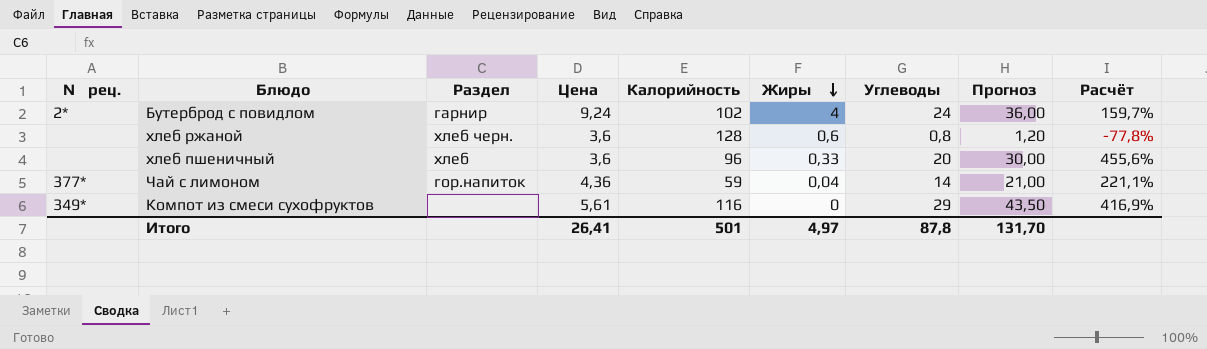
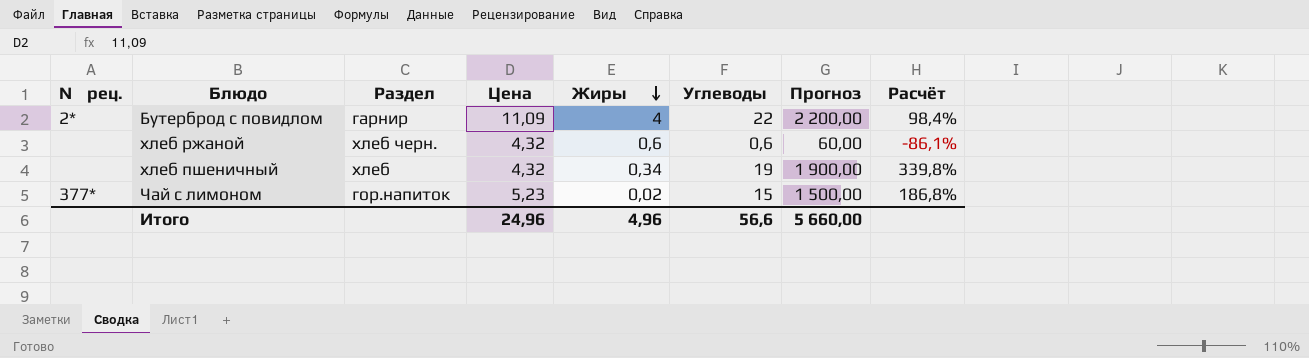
column Калорийность | position: 5 -> none
column Прогноз | formula: [Углеводы] * 1,5 -> [Углеводы] * 100
row Компот из смеси сухофруктов: 349* | none | 5,61 | 116 | 0 | 29 | 43,50 | 416,9% -> none
Бутерброд с повидлом | Цена: 9,24 -> 11,09
Бутерброд с повидлом | Углеводы: 24 -> 22
Бутерброд с повидлом | Расчёт: 159,7% -> 98,4%
хлеб ржаной | Цена: 3,6 -> 4,32
хлеб ржаной | Углеводы: 0,8 -> 0,6
хлеб ржаной | Расчёт: -77,8% -> -86,1%
хлеб пшеничный | Цена: 3,6 -> 4,32
хлеб пшеничный | Жиры: 0,33 -> 0,34
хлеб пшеничный | Углеводы: 20 -> 19
хлеб пшеничный | Расчёт: 455,6% -> 339,8%
Чай с лимоном | Цена: 4,36 -> 5,23
Чай с лимоном | Жиры: 0,04 -> 0,02
Чай с лимоном | Углеводы: 14 -> 15
Чай с лимоном | Расчёт: 221,1% -> 186,8%
Итого | Цена: 26,41 -> 24,96
Итого | Жиры: 4,97 -> 4,96
Итого | Углеводы: 87,8 -> 56,6
Итого | Прогноз: 131,70 -> 5 660,00

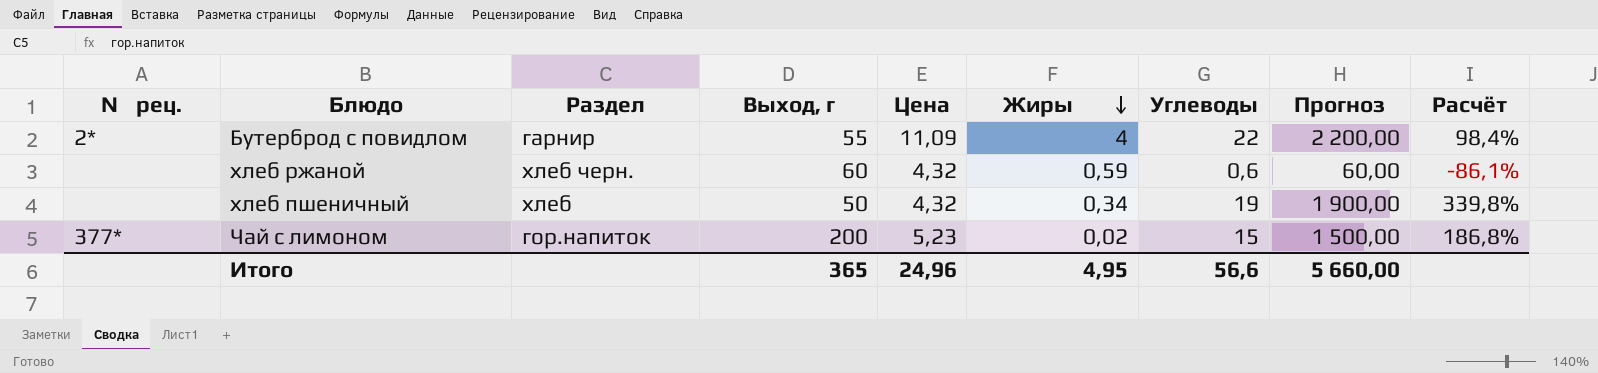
column Выход, г | position: none -> 4
хлеб ржаной | Жиры: 0,6 -> 0,59
Итого | Жиры: 4,96 -> 4,95

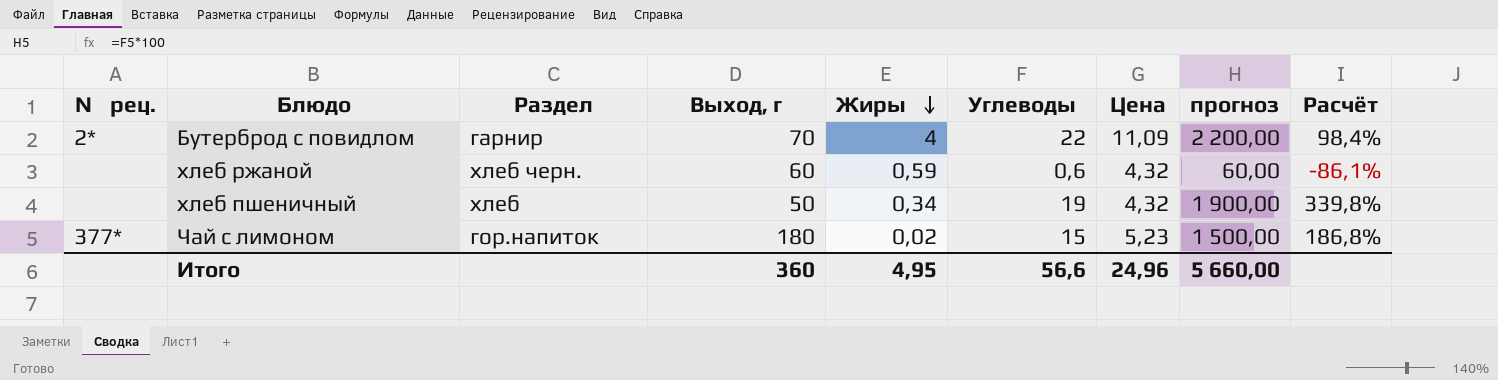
column Цена | position: 5 -> 7
column name: Прогноз -> прогноз
Бутерброд с повидлом | Выход, г: 55 -> 70
Чай с лимоном | Выход, г: 200 -> 180
Итого | Выход, г: 365 -> 360

